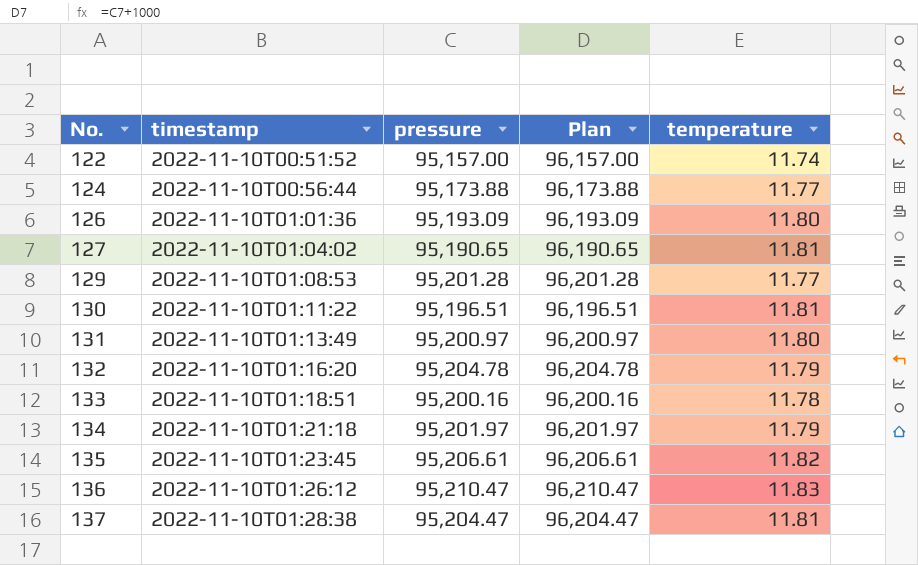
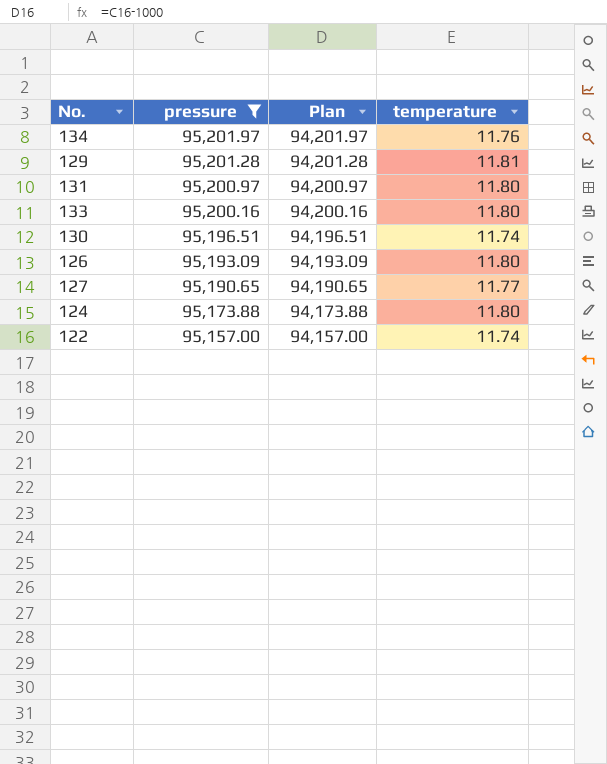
filter: none -> pressure <= 95,201.97
row order: No. ascending -> pressure descending
column timestamp | position: 2 -> none
column Plan | formula: [pressure] + 1000 -> [pressure] - 1000
134 | temperature: 11.79 -> 11.76
129 | temperature: 11.77 -> 11.81
133 | temperature: 11.78 -> 11.80
130 | temperature: 11.81 -> 11.74
127 | temperature: 11.81 -> 11.77
124 | temperature: 11.77 -> 11.80

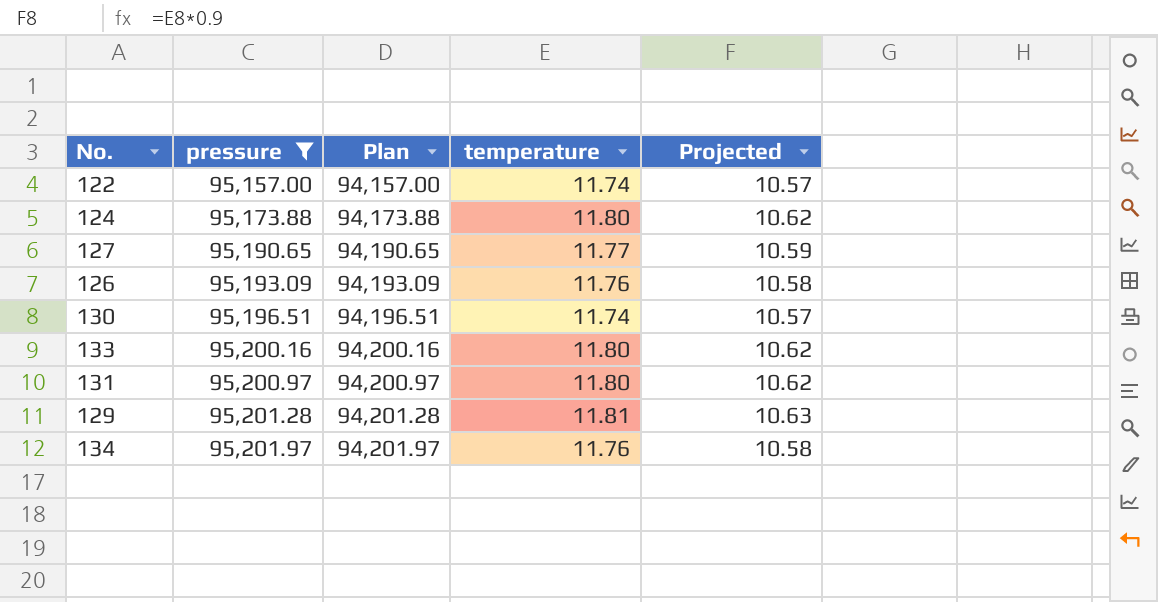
row order: pressure descending -> pressure ascending
column Projected | formula: none -> [temperature] * 0.9
126 | temperature: 11.80 -> 11.76

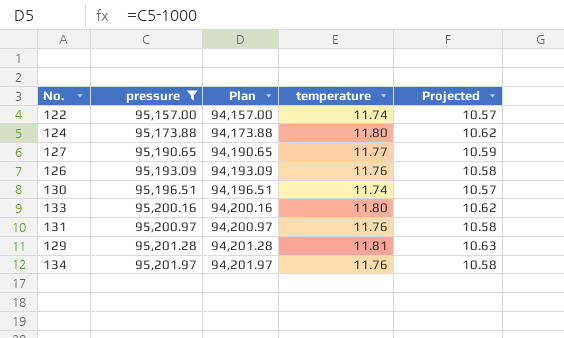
131 | temperature: 11.80 -> 11.76
131 | Projected: 10.62 -> 10.58

